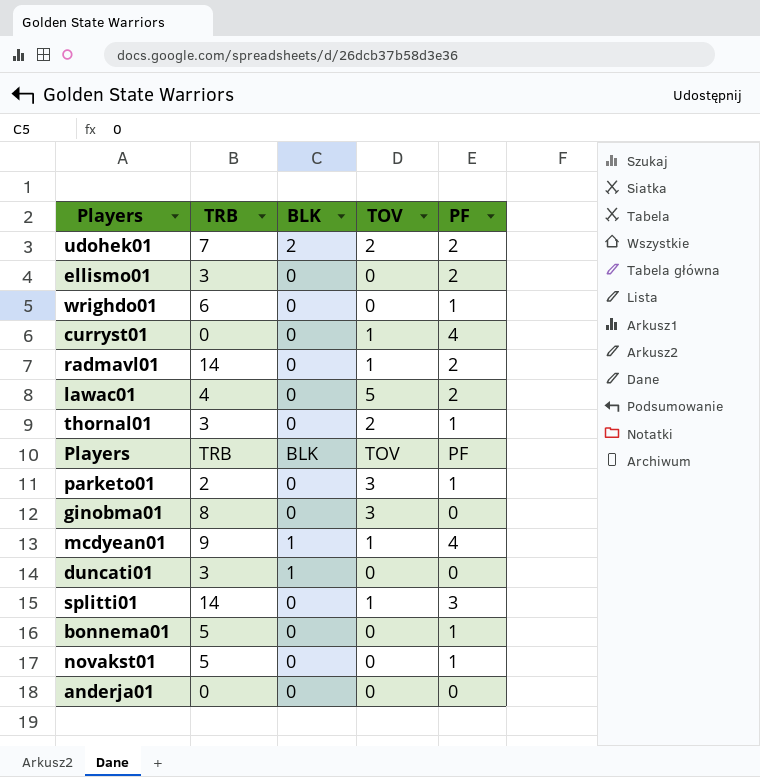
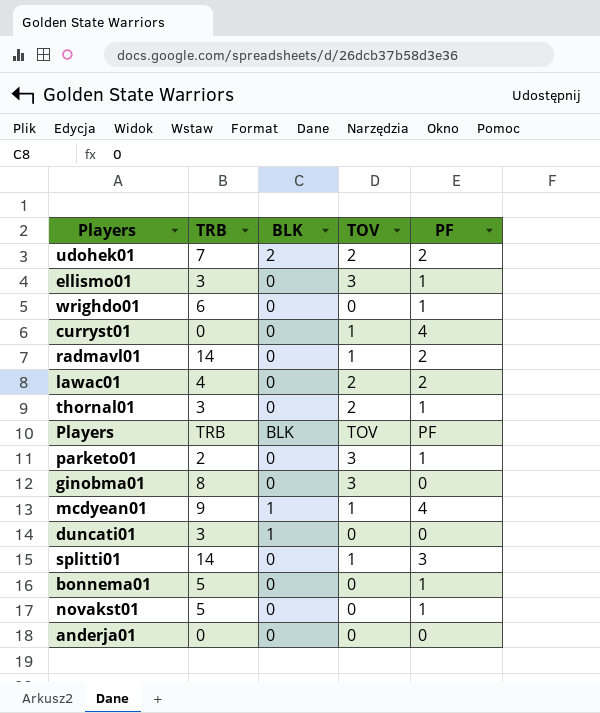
ellismo01 | TOV: 0 -> 3
ellismo01 | PF: 2 -> 1
lawac01 | TOV: 5 -> 2

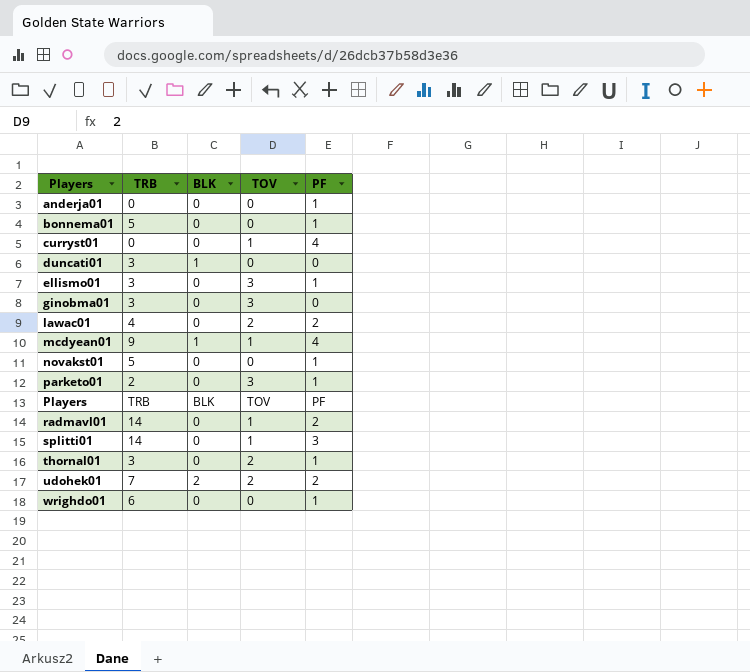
row order: none -> Players ascending
anderja01 | PF: 0 -> 1
ginobma01 | TRB: 8 -> 3

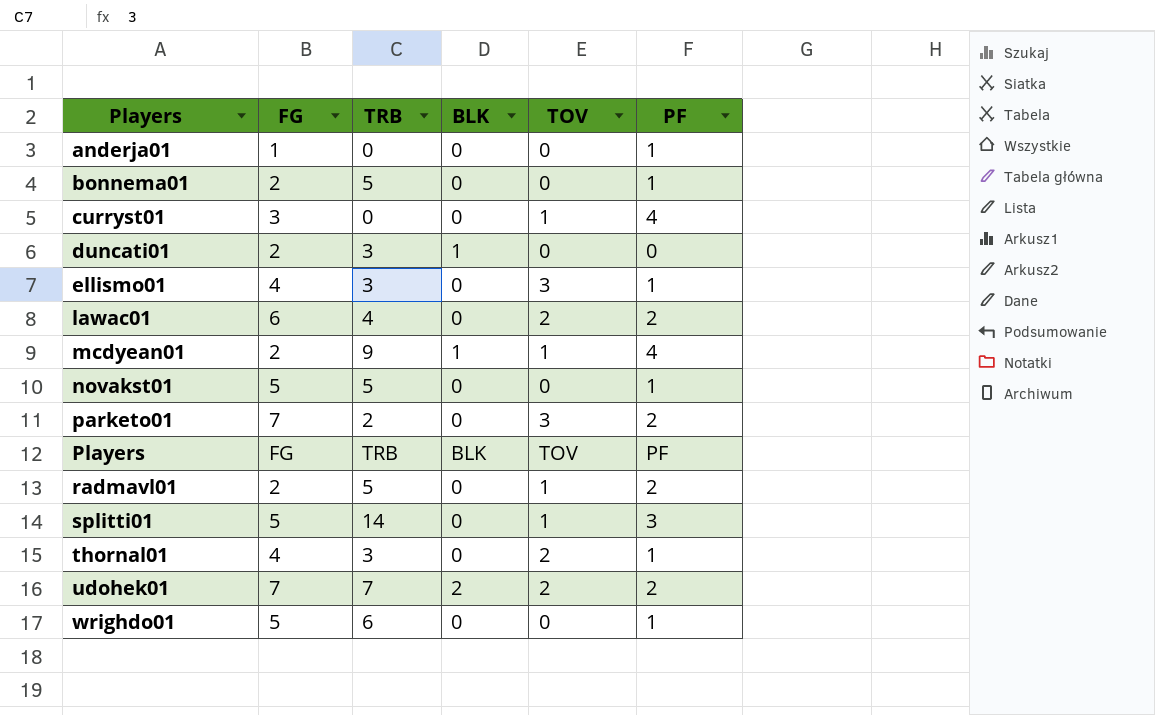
column FG | position: none -> 2
row ginobma01: 3 | 0 | 3 | 0 -> none
parketo01 | PF: 1 -> 2
radmavl01 | TRB: 14 -> 5

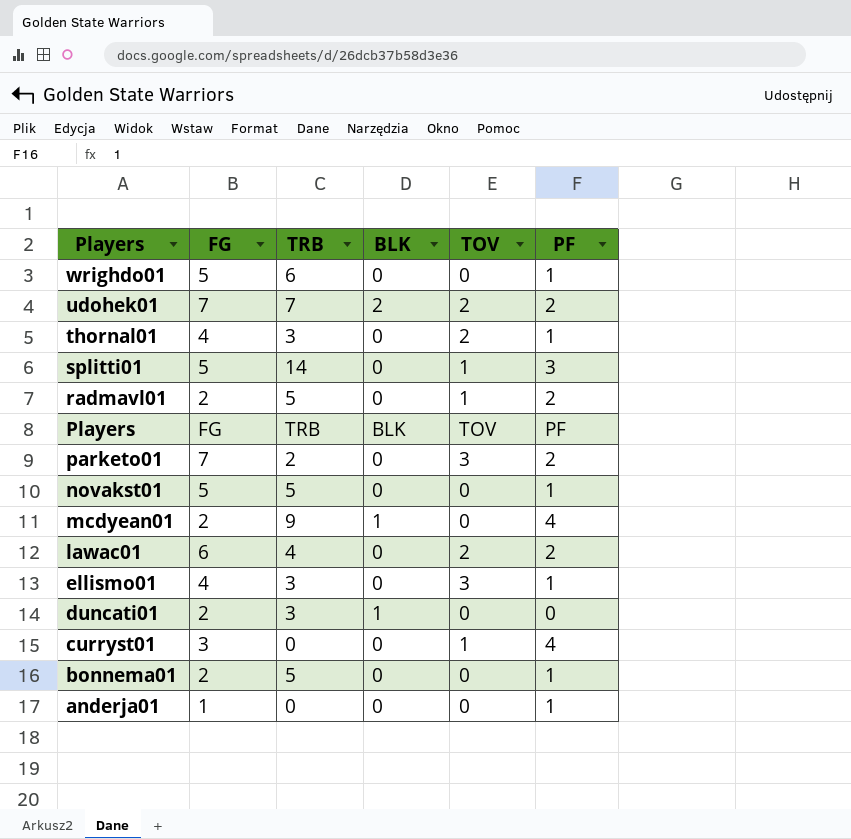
row order: Players ascending -> Players descending
mcdyean01 | TOV: 1 -> 0

